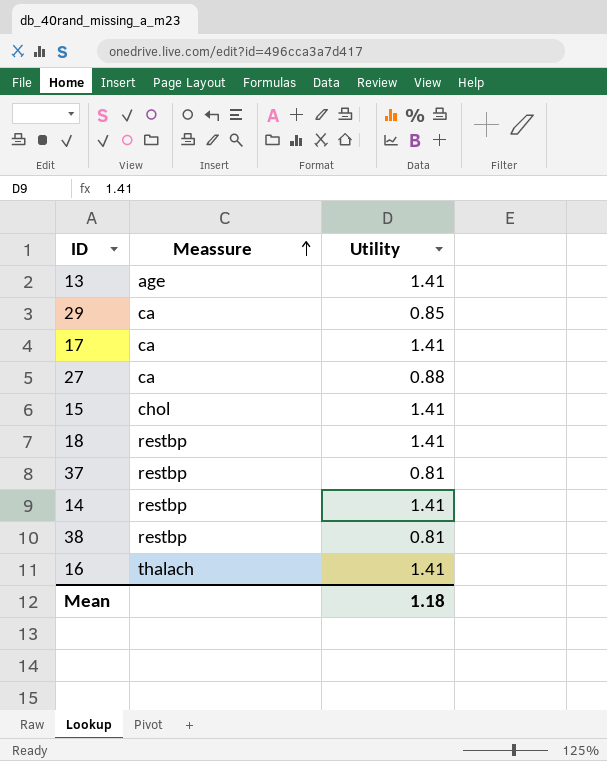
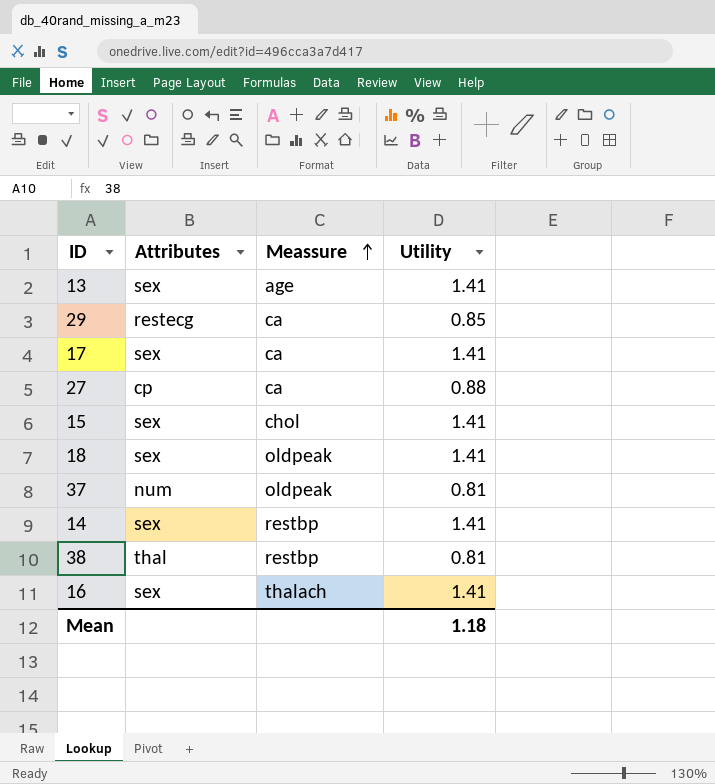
column Attributes | position: none -> 2
18 | Meassure: restbp -> oldpeak
37 | Meassure: restbp -> oldpeak

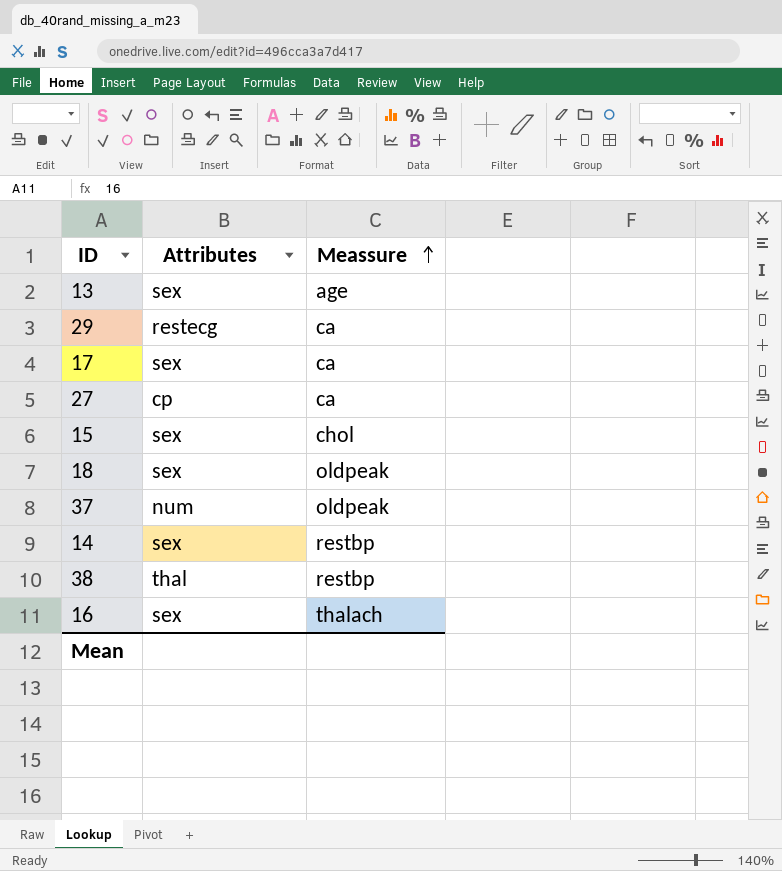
column Utility | position: 4 -> none

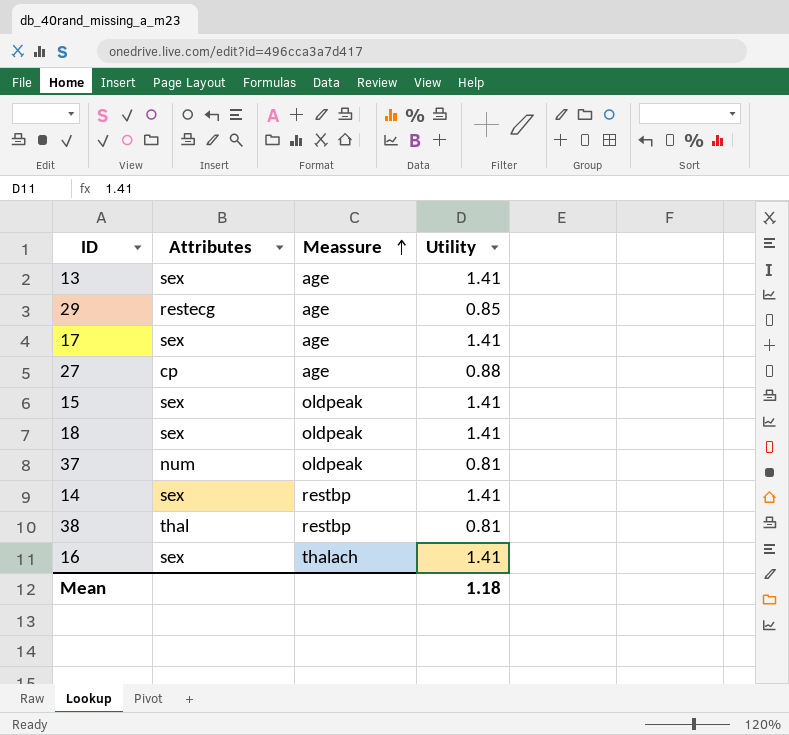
column Utility | position: none -> 4
29 | Meassure: ca -> age
17 | Meassure: ca -> age
27 | Meassure: ca -> age
15 | Meassure: chol -> oldpeak

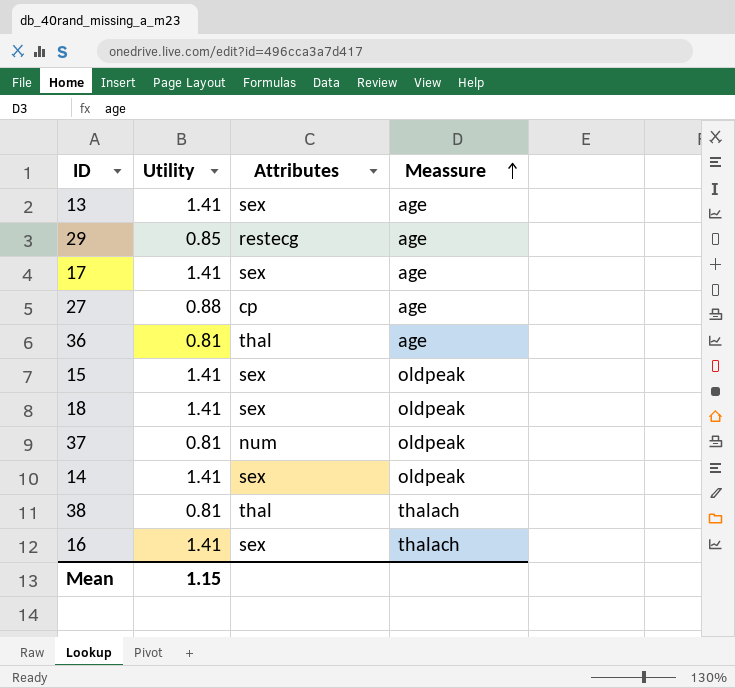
column Utility | position: 4 -> 2
row 36: none -> 0.81 | thal | age
14 | Meassure: restbp -> oldpeak
38 | Meassure: restbp -> thalach
Mean | Utility: 1.18 -> 1.15

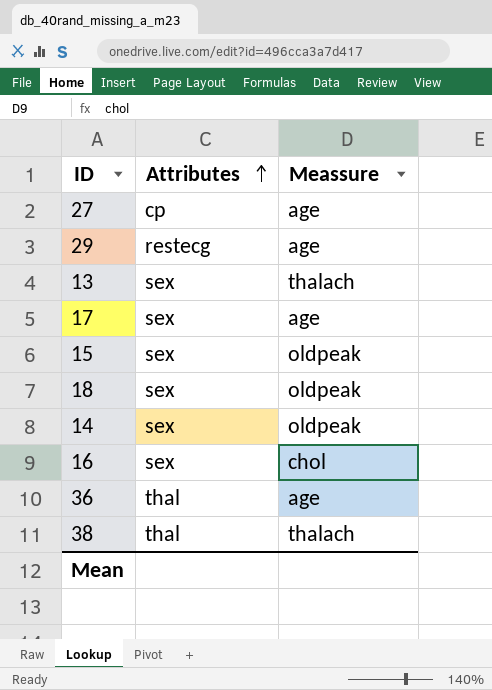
row order: Meassure ascending -> Attributes ascending
column Utility | position: 2 -> none
row 37: 0.81 | num | oldpeak -> none
13 | Meassure: age -> thalach
16 | Meassure: thalach -> chol

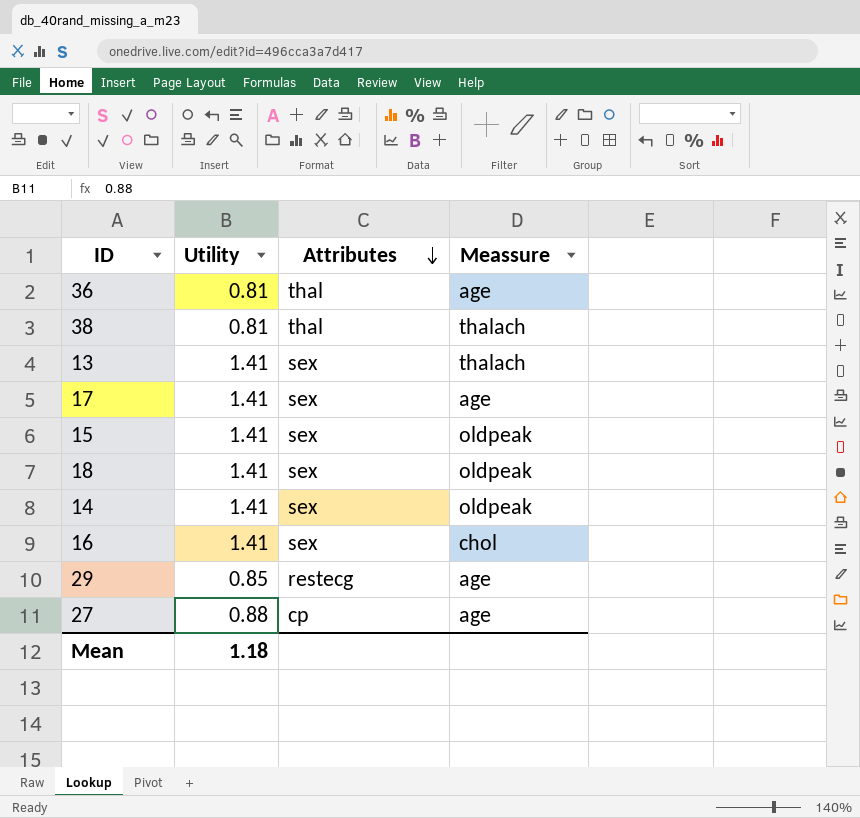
row order: Attributes ascending -> Attributes descending
column Utility | position: none -> 2

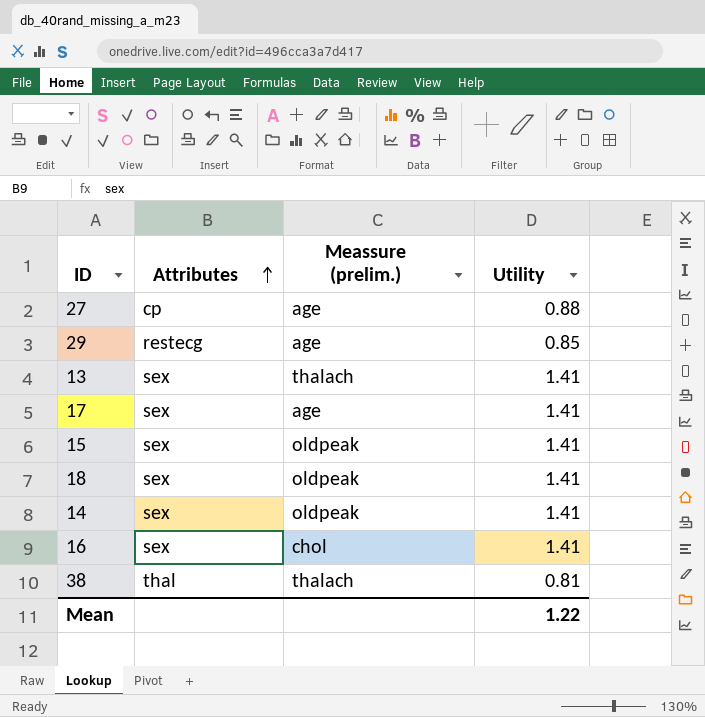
row order: Attributes descending -> Attributes ascending
column name: Meassure -> Meassure (prelim.)
column Utility | position: 2 -> 4
row 36: 0.81 | thal | age -> none
Mean | Utility: 1.18 -> 1.22

